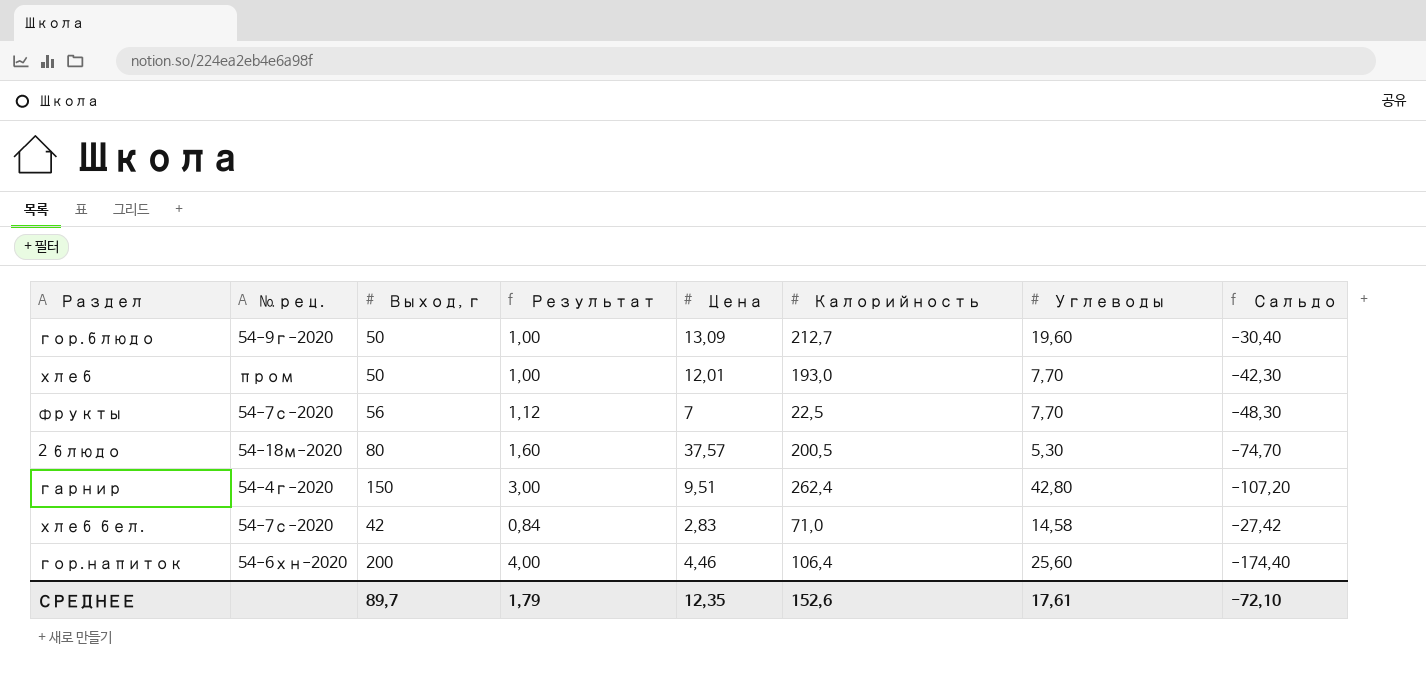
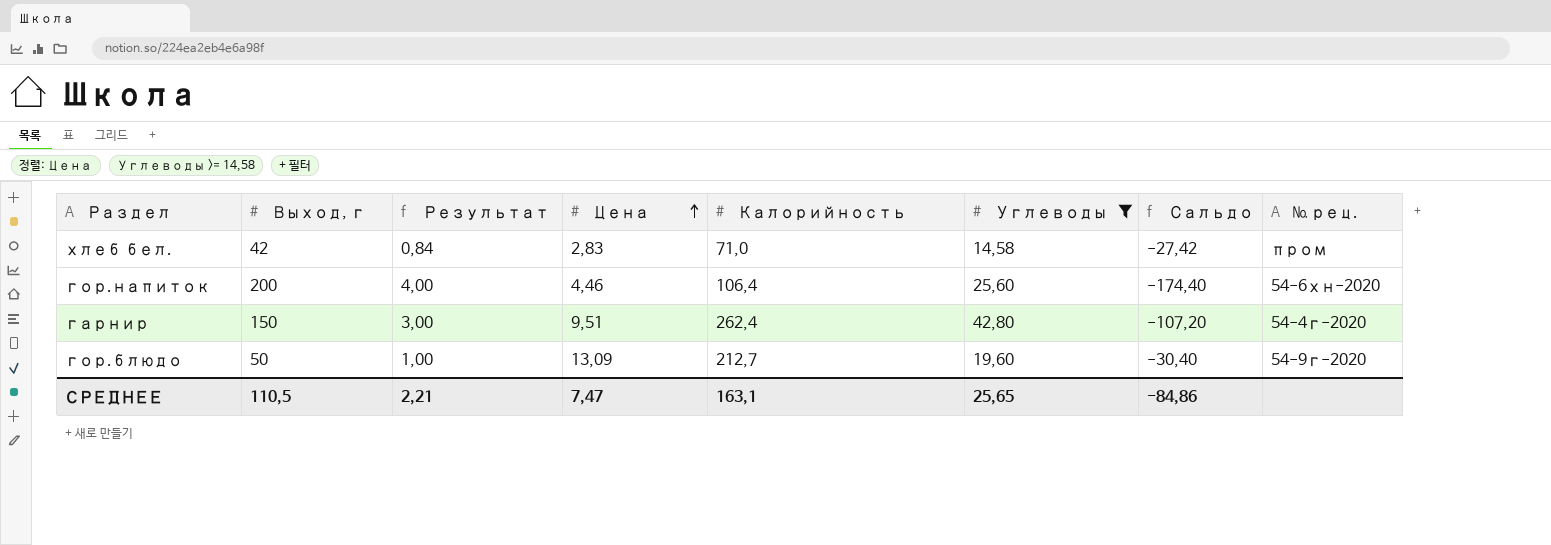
filter: none -> Углеводы >= 14,58
row order: none -> Цена ascending
column № рец. | position: 2 -> 8
хлеб бел. | № рец.: 54-7с-2020 -> пром
СРЕДНЕЕ | Выход, г: 89,7 -> 110,5
СРЕДНЕЕ | Результат: 1,79 -> 2,21
СРЕДНЕЕ | Цена: 12,35 -> 7,47
СРЕДНЕЕ | Калорийность: 152,6 -> 163,1
СРЕДНЕЕ | Углеводы: 17,61 -> 25,65
СРЕДНЕЕ | Сальдо: -72,10 -> -84,86

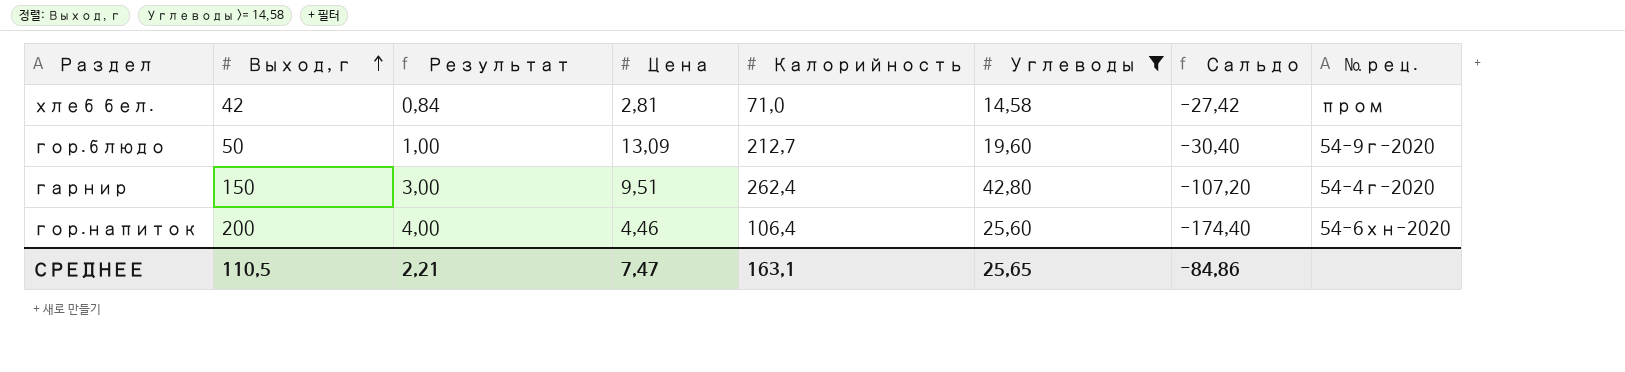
row order: Цена ascending -> Выход, г ascending
хлеб бел. | Цена: 2,83 -> 2,81

